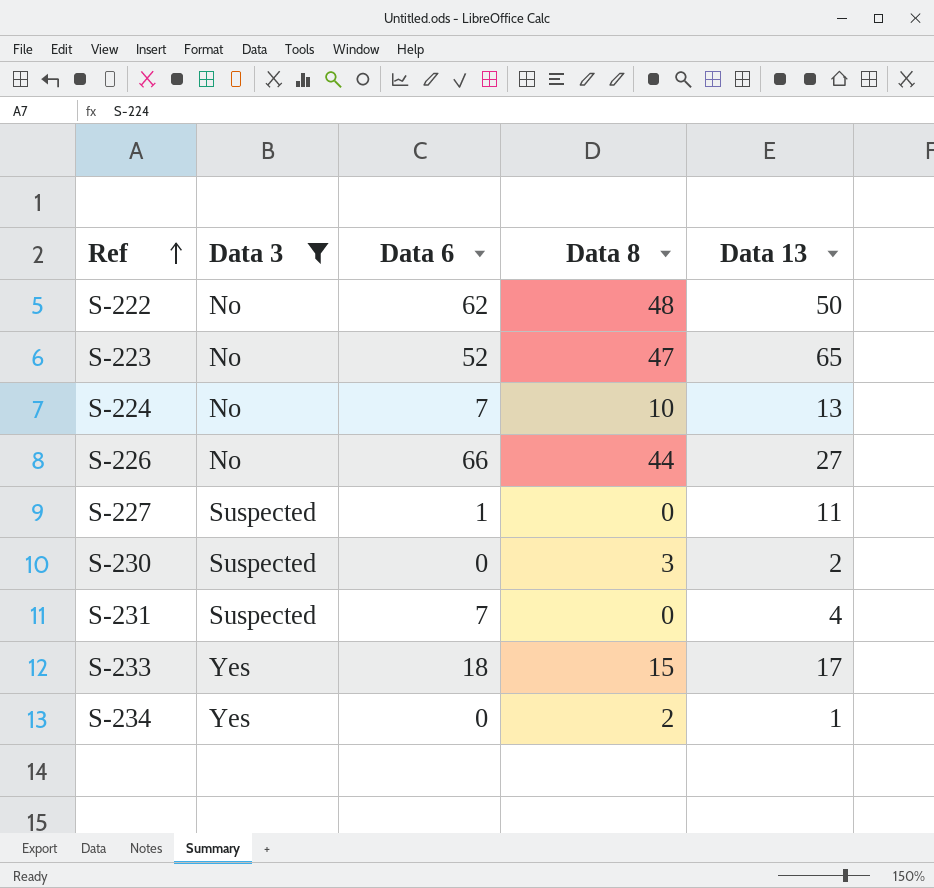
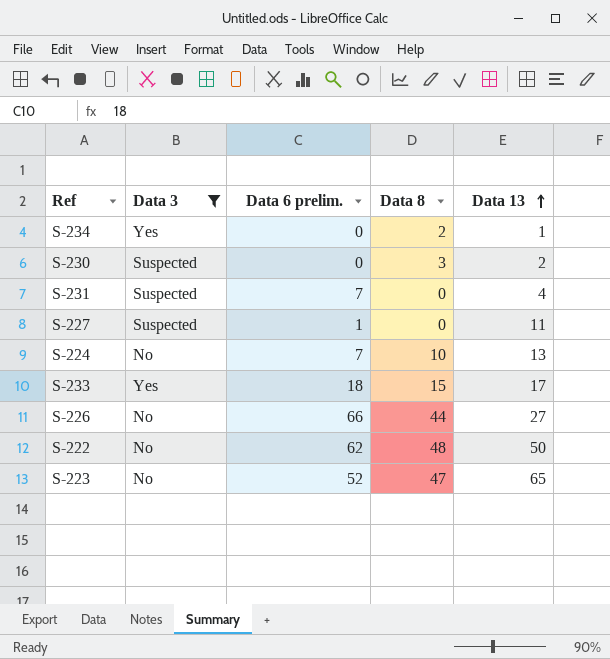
row order: Ref ascending -> Data 13 ascending
column name: Data 6 -> Data 6 prelim.

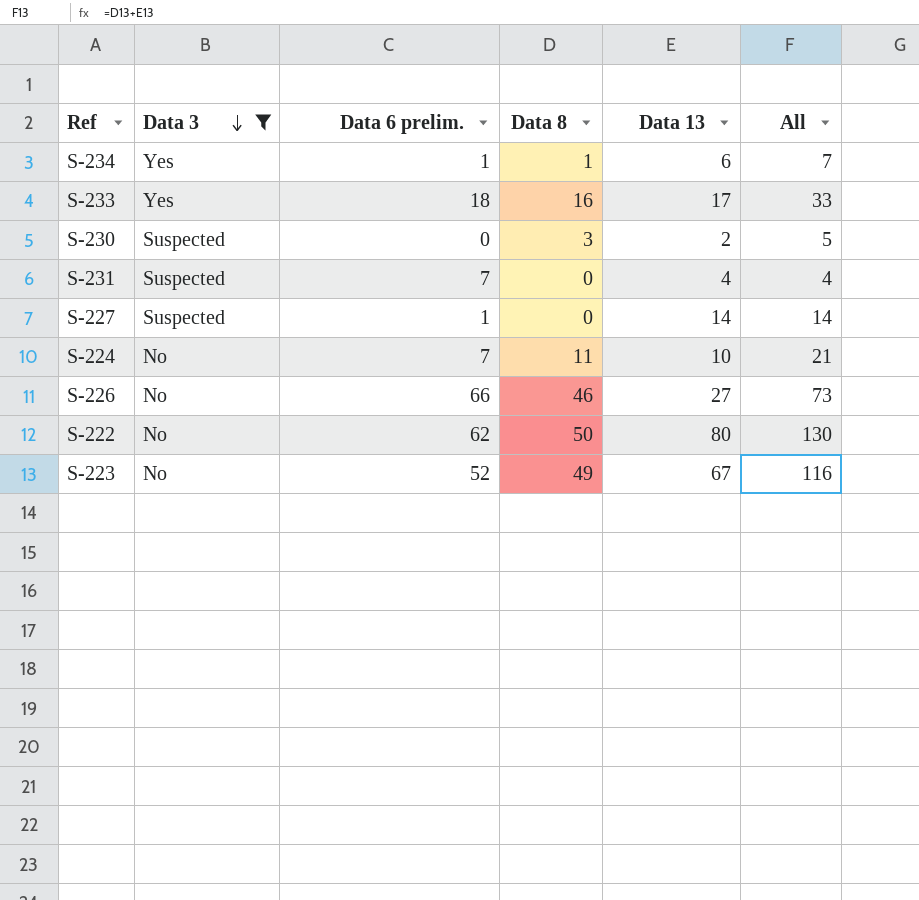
row order: Data 13 ascending -> Data 3 descending
column All | formula: none -> [Data 8] + [Data 13]
S-234 | Data 6 prelim.: 0 -> 1
S-234 | Data 8: 2 -> 1
S-234 | Data 13: 1 -> 6
S-233 | Data 8: 15 -> 16
S-227 | Data 13: 11 -> 14
S-224 | Data 8: 10 -> 11
S-224 | Data 13: 13 -> 10
S-226 | Data 8: 44 -> 46
S-222 | Data 8: 48 -> 50
S-222 | Data 13: 50 -> 80
S-223 | Data 8: 47 -> 49
S-223 | Data 13: 65 -> 67

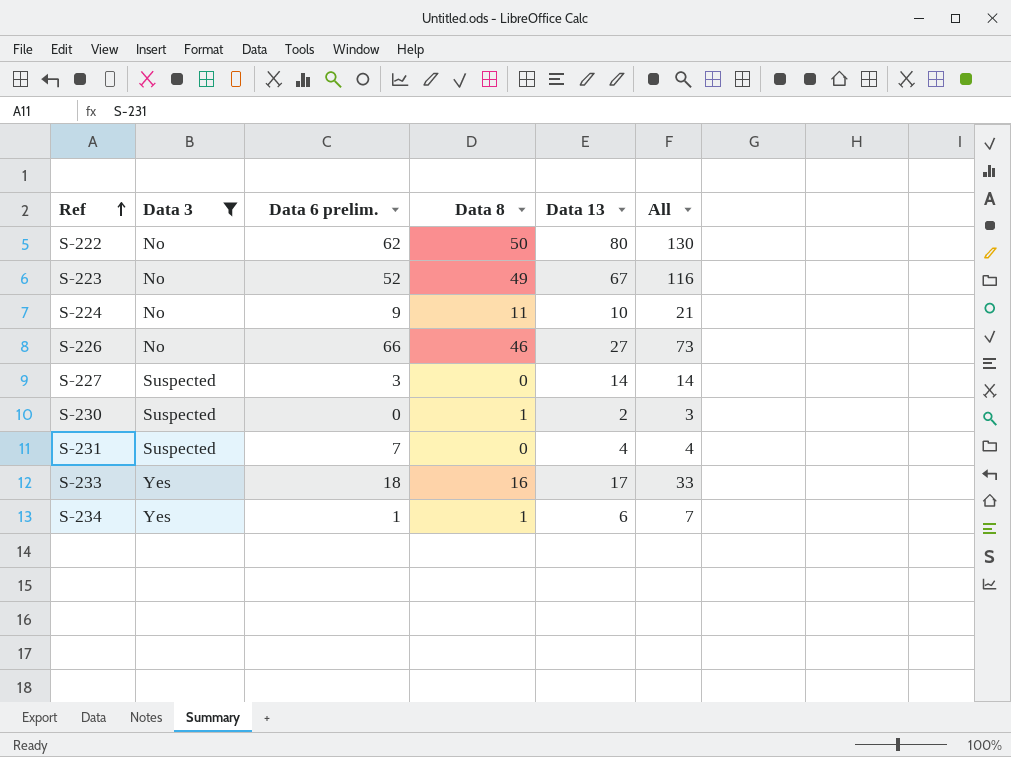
row order: Data 3 descending -> Ref ascending
S-224 | Data 6 prelim.: 7 -> 9
S-227 | Data 6 prelim.: 1 -> 3
S-230 | Data 8: 3 -> 1
S-230 | All: 5 -> 3

